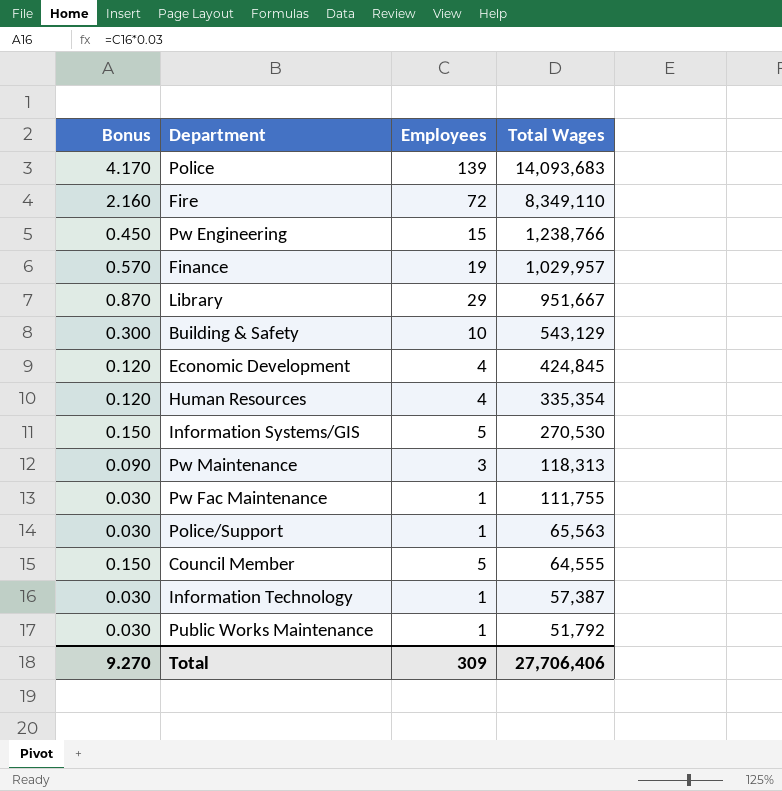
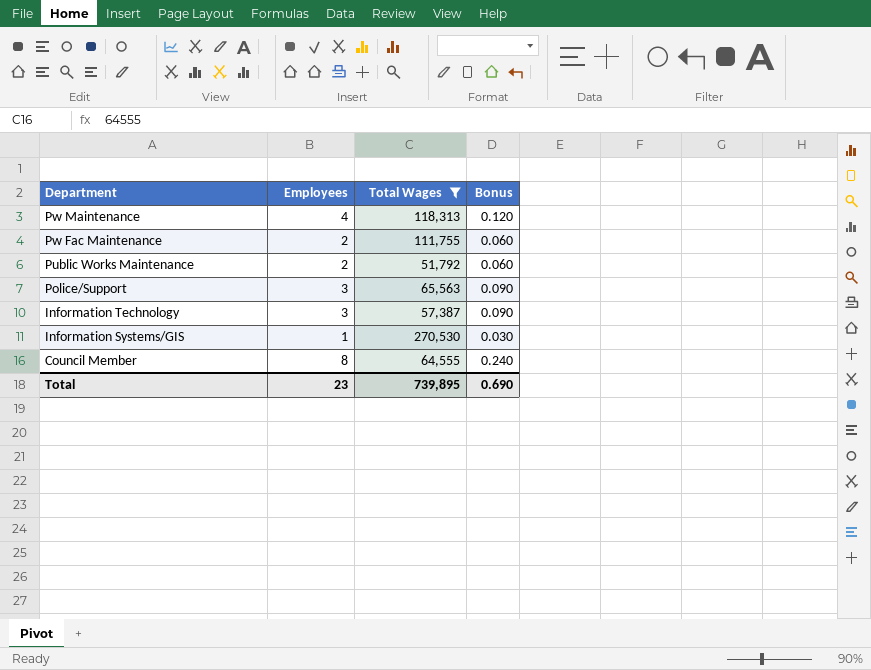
filter: none -> Total Wages <= 270,530
row order: Total Wages descending -> Department descending
column Bonus | position: 1 -> 4
Pw Maintenance | Employees: 3 -> 4
Pw Maintenance | Bonus: 0.090 -> 0.120
Pw Fac Maintenance | Employees: 1 -> 2
Pw Fac Maintenance | Bonus: 0.030 -> 0.060
Public Works Maintenance | Employees: 1 -> 2
Public Works Maintenance | Bonus: 0.030 -> 0.060
Police/Support | Employees: 1 -> 3
Police/Support | Bonus: 0.030 -> 0.090
Information Technology | Employees: 1 -> 3
Information Technology | Bonus: 0.030 -> 0.090
Information Systems/GIS | Employees: 5 -> 1
Information Systems/GIS | Bonus: 0.150 -> 0.030
Council Member | Employees: 5 -> 8
Council Member | Bonus: 0.150 -> 0.240
Total | Employees: 309 -> 23
Total | Total Wages: 27,706,406 -> 739,895
Total | Bonus: 9.270 -> 0.690

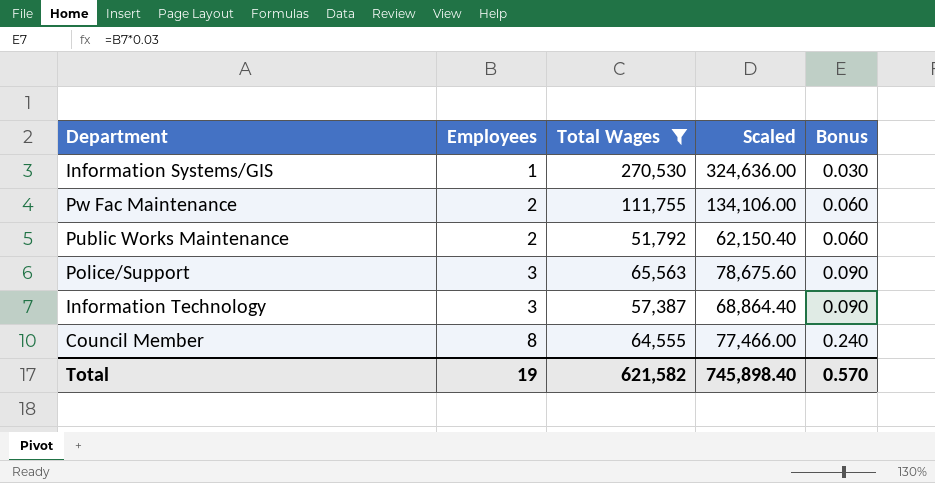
row order: Department descending -> Employees ascending
column Scaled | formula: none -> [Total Wages] * 1.2
row Pw Maintenance: 4 | 118,313 | 0.120 -> none
Total | Employees: 23 -> 19
Total | Total Wages: 739,895 -> 621,582
Total | Bonus: 0.690 -> 0.570

